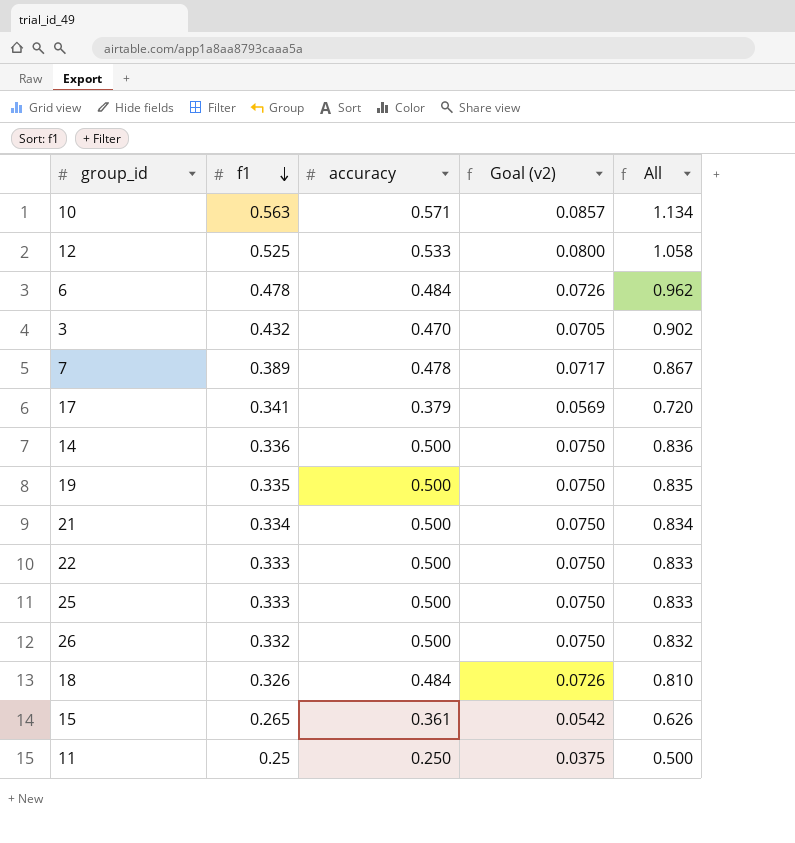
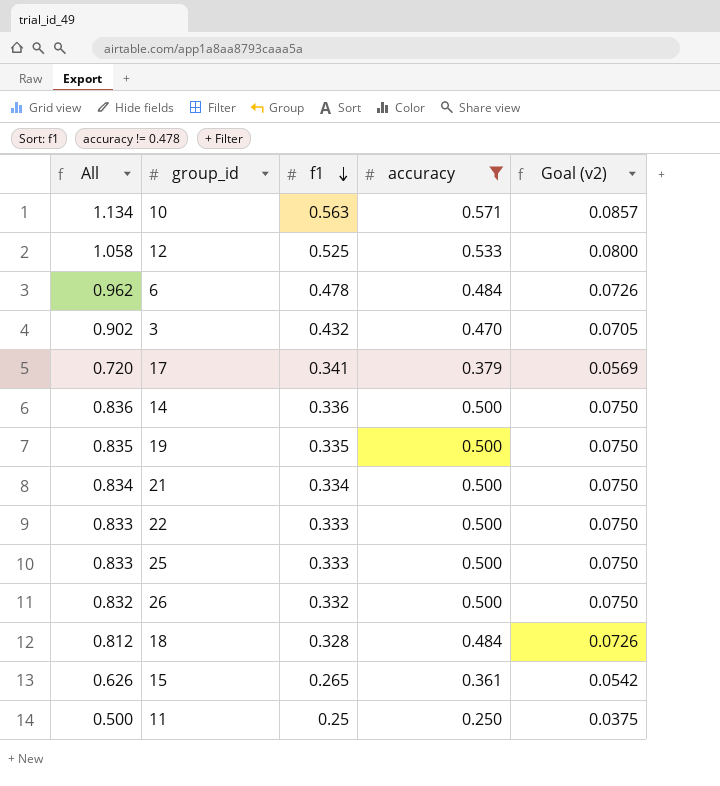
filter: none -> accuracy != 0.478
column All | position: 5 -> 1
18 | All: 0.810 -> 0.812
18 | f1: 0.326 -> 0.328

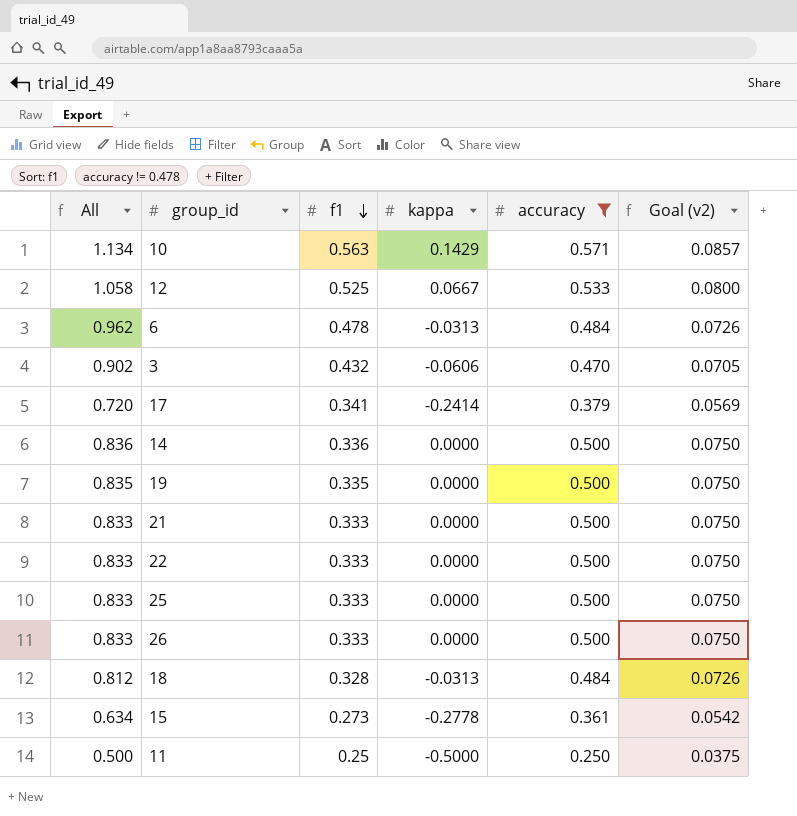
column kappa | position: none -> 4
21 | All: 0.834 -> 0.833
21 | f1: 0.334 -> 0.333
26 | All: 0.832 -> 0.833
26 | f1: 0.332 -> 0.333
15 | All: 0.626 -> 0.634
15 | f1: 0.265 -> 0.273

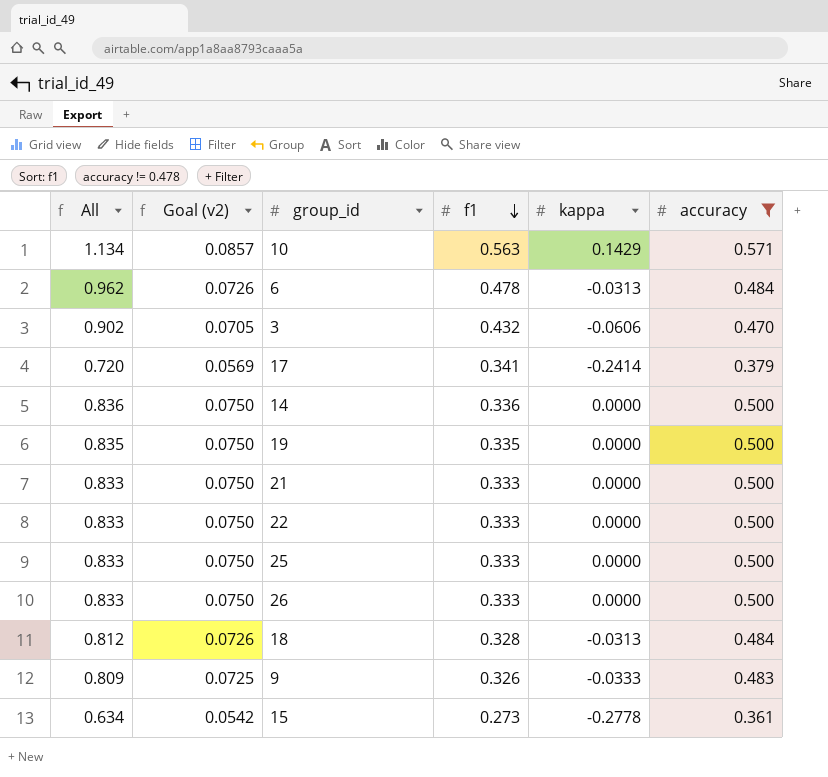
column Goal (v2) | position: 6 -> 2
row 12: 1.058 | 0.525 | 0.0667 | 0.533 | 0.0800 -> none
row 11: 0.500 | 0.25 | -0.5000 | 0.250 | 0.0375 -> none
row 9: none -> 0.809 | 0.0725 | 0.326 | -0.0333 | 0.483

